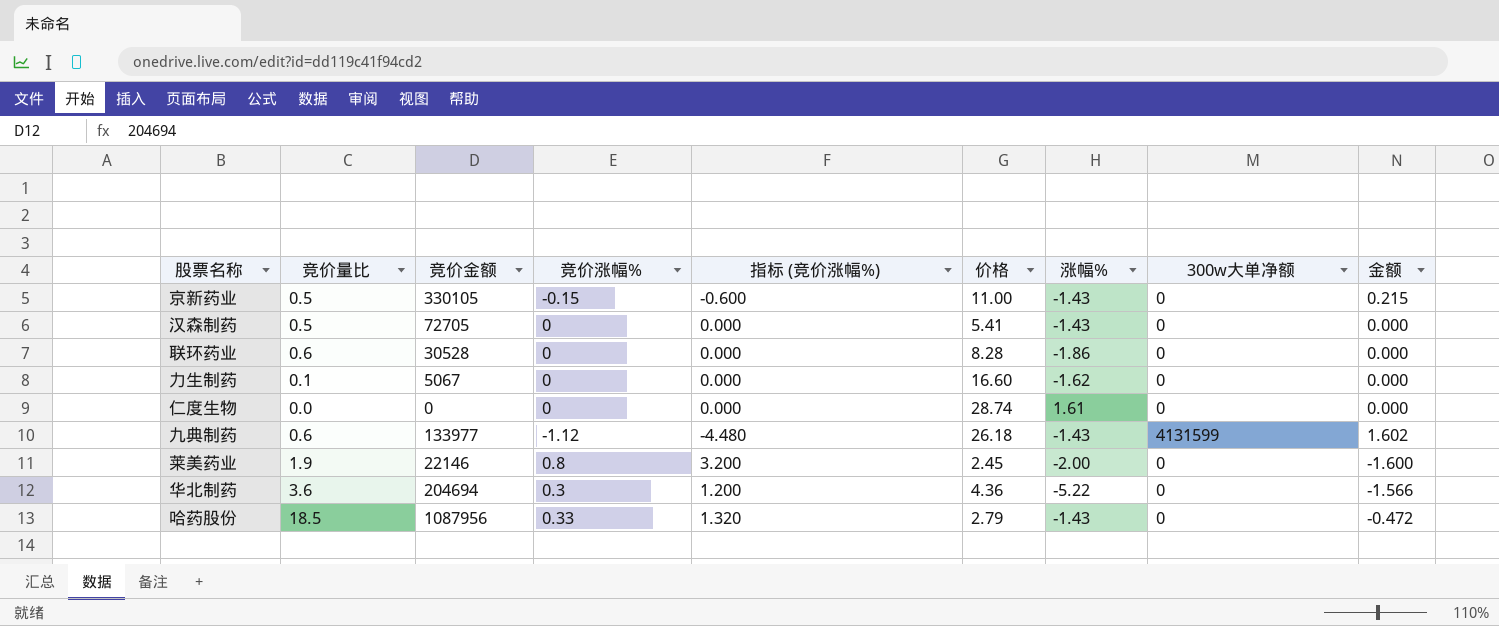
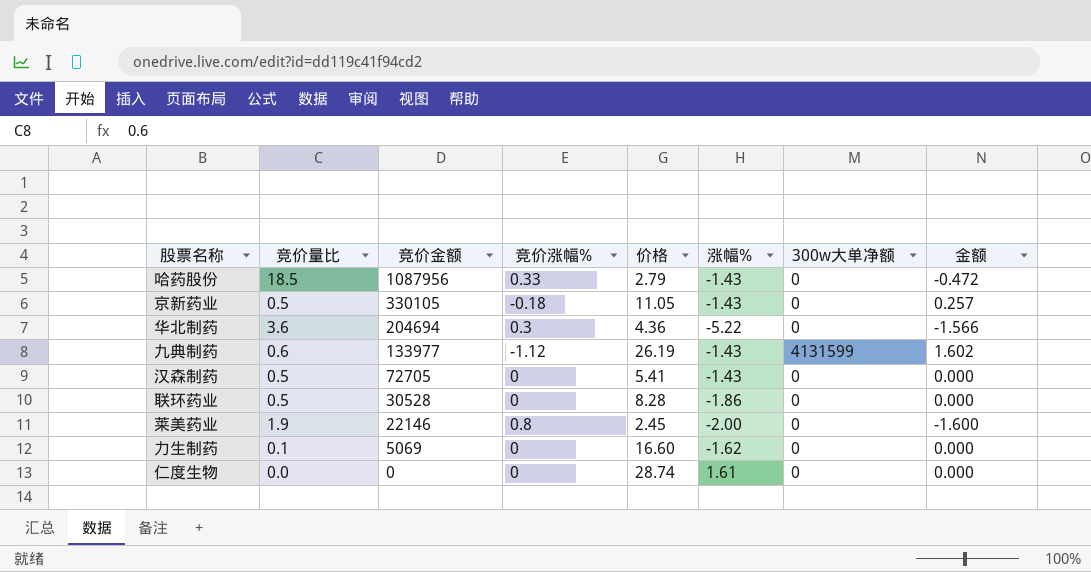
row order: none -> 竞价金额 descending
column 指标 (竞价涨幅%) | formula: [竞价涨幅%] * 4 -> none
京新药业 | 竞价涨幅%: -0.15 -> -0.18
京新药业 | 价格: 11.00 -> 11.05
京新药业 | 金额: 0.215 -> 0.257
九典制药 | 价格: 26.18 -> 26.19
联环药业 | 竞价量比: 0.6 -> 0.5
力生制药 | 竞价金额: 5067 -> 5069

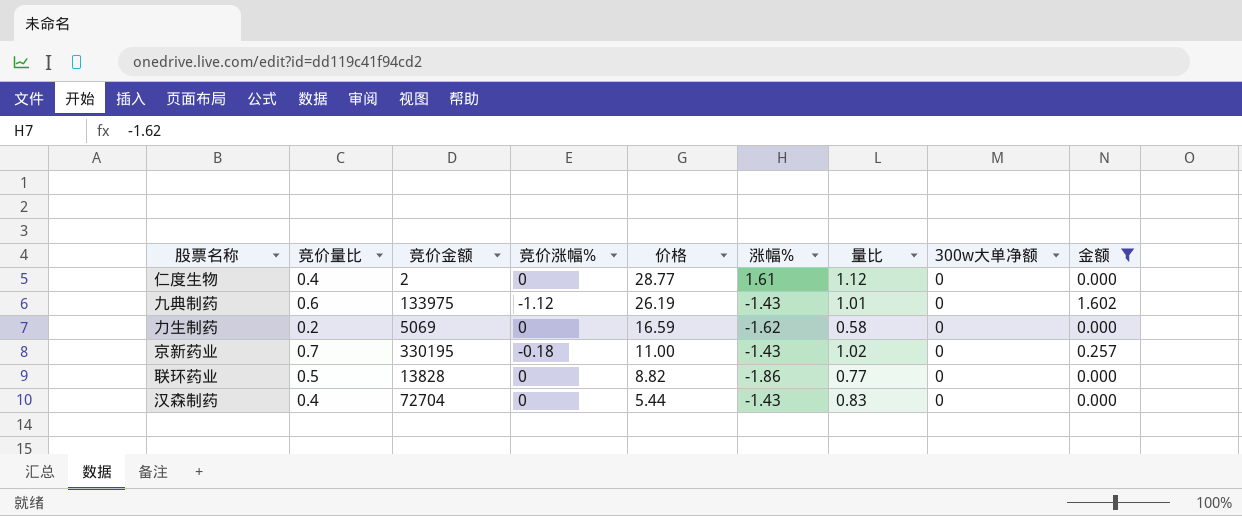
filter: none -> 金额 >= 0.000
row order: 竞价金额 descending -> 价格 descending
column 量比 | position: none -> 7
仁度生物 | 竞价量比: 0.0 -> 0.4
仁度生物 | 竞价金额: 0 -> 2
仁度生物 | 价格: 28.74 -> 28.77
九典制药 | 竞价金额: 133977 -> 133975
九典制药 | 300w大单净额: 4131599 -> 0
力生制药 | 竞价量比: 0.1 -> 0.2
力生制药 | 价格: 16.60 -> 16.59
京新药业 | 竞价量比: 0.5 -> 0.7
京新药业 | 竞价金额: 330105 -> 330195
京新药业 | 价格: 11.05 -> 11.00
联环药业 | 竞价金额: 30528 -> 13828
联环药业 | 价格: 8.28 -> 8.82
汉森制药 | 竞价量比: 0.5 -> 0.4
汉森制药 | 竞价金额: 72705 -> 72704
汉森制药 | 价格: 5.41 -> 5.44

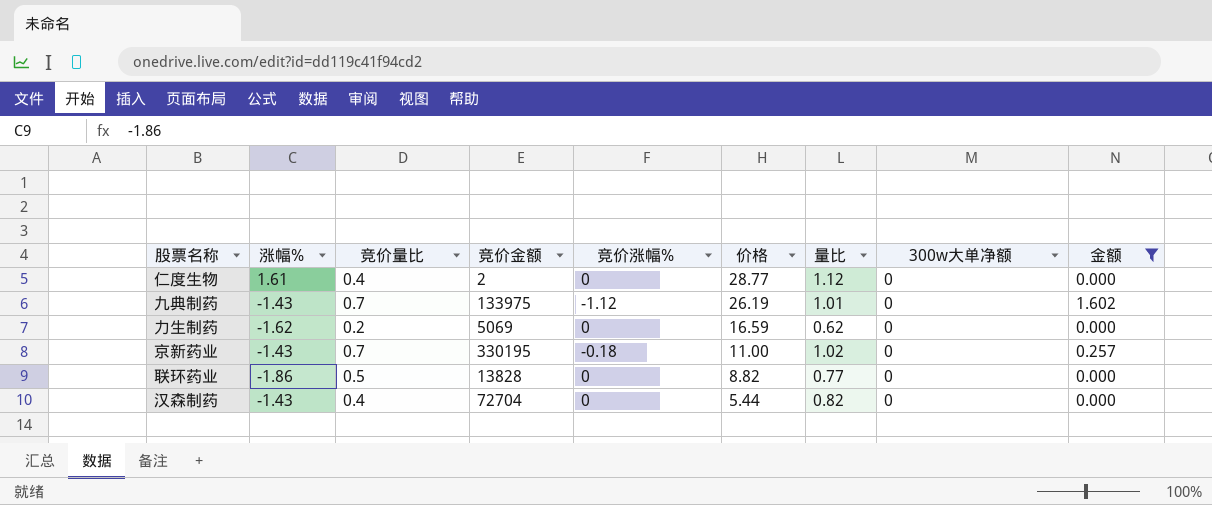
column 涨幅% | position: 6 -> 2
九典制药 | 竞价量比: 0.6 -> 0.7
力生制药 | 量比: 0.58 -> 0.62
汉森制药 | 量比: 0.83 -> 0.82

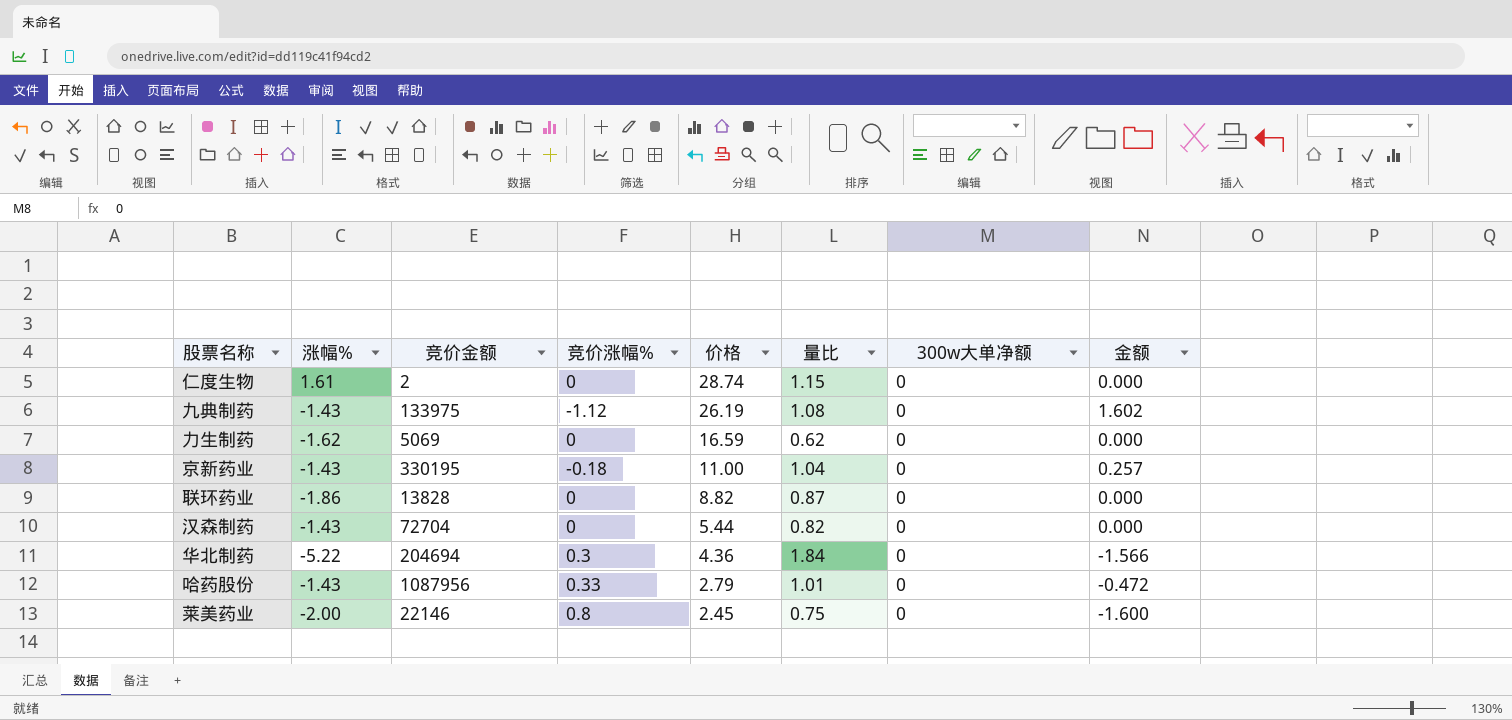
filter: 金额 >= 0.000 -> none
column 竞价量比 | position: 3 -> none
仁度生物 | 价格: 28.77 -> 28.74
仁度生物 | 量比: 1.12 -> 1.15
九典制药 | 量比: 1.01 -> 1.08
京新药业 | 量比: 1.02 -> 1.04
联环药业 | 量比: 0.77 -> 0.87

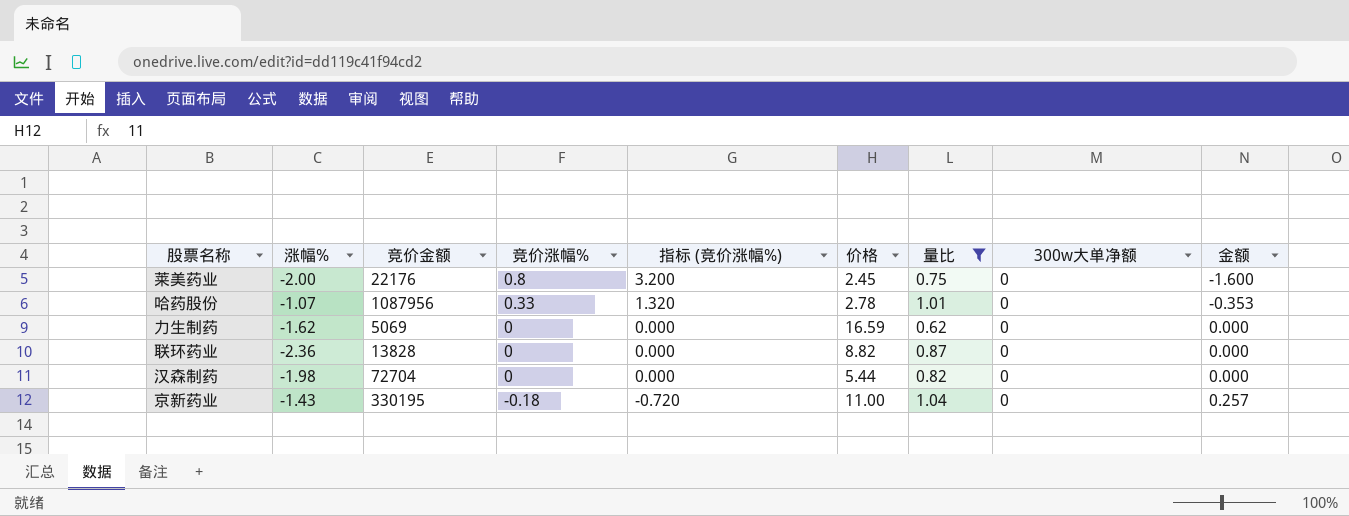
filter: none -> 量比 <= 1.04
row order: 价格 descending -> 竞价涨幅% descending
column 指标 (竞价涨幅%) | formula: none -> [竞价涨幅%] * 4
莱美药业 | 竞价金额: 22146 -> 22176
哈药股份 | 涨幅%: -1.43 -> -1.07
哈药股份 | 价格: 2.79 -> 2.78
哈药股份 | 金额: -0.472 -> -0.353
联环药业 | 涨幅%: -1.86 -> -2.36
汉森制药 | 涨幅%: -1.43 -> -1.98

